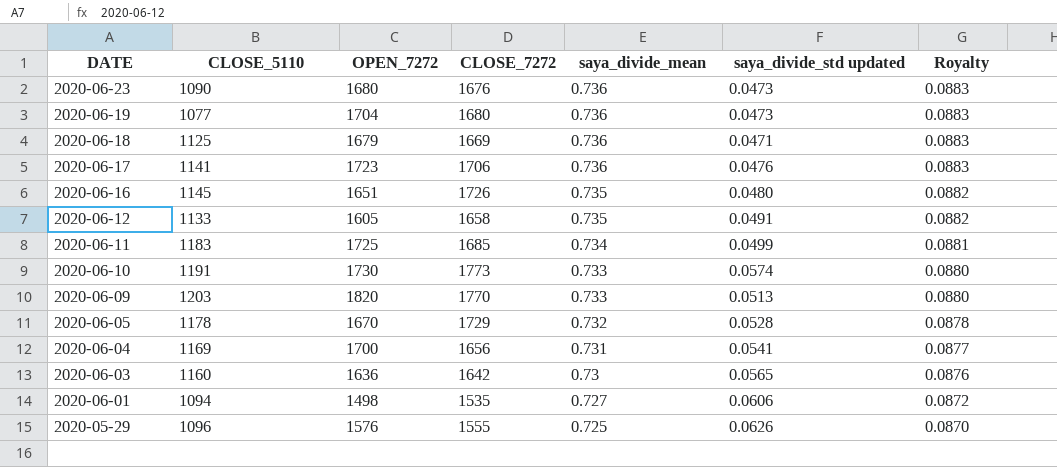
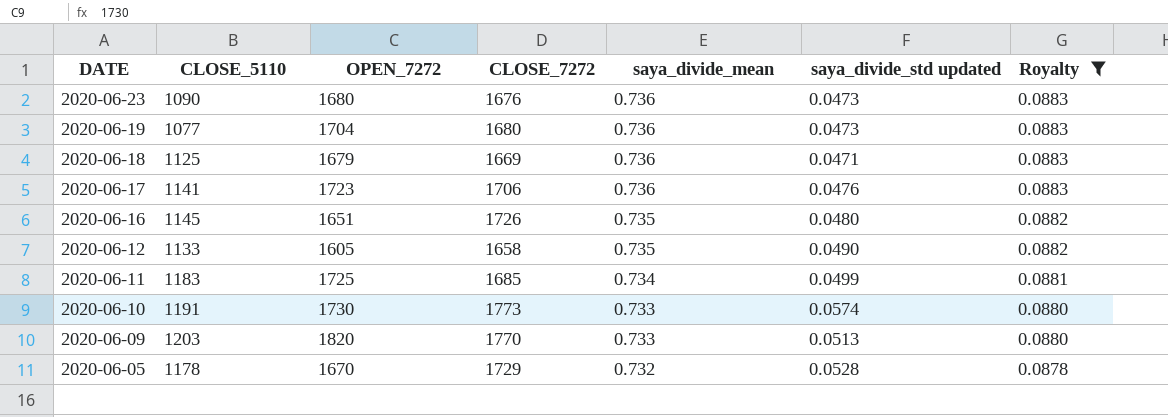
filter: none -> Royalty >= 0.0878
2020-06-12 | saya_divide_std updated: 0.0491 -> 0.0490

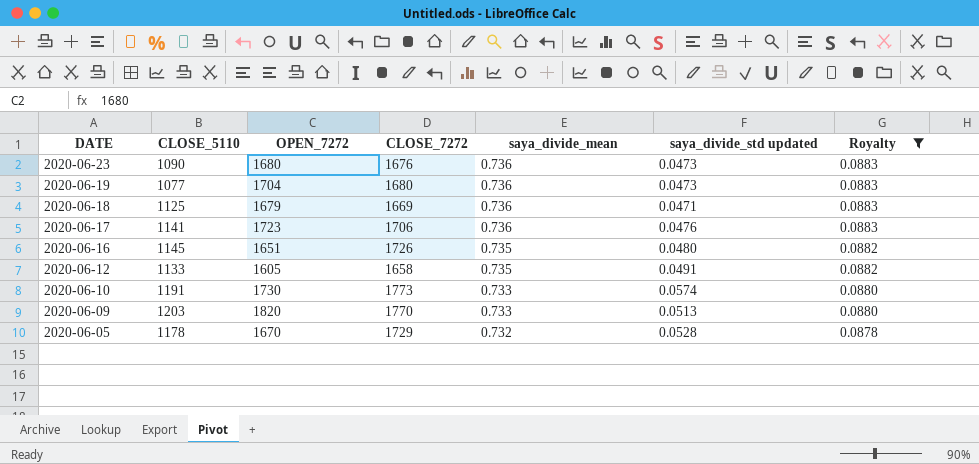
row 2020-06-11: 1183 | 1725 | 1685 | 0.734 | 0.0499 | 0.0881 -> none
2020-06-12 | saya_divide_std updated: 0.0490 -> 0.0491

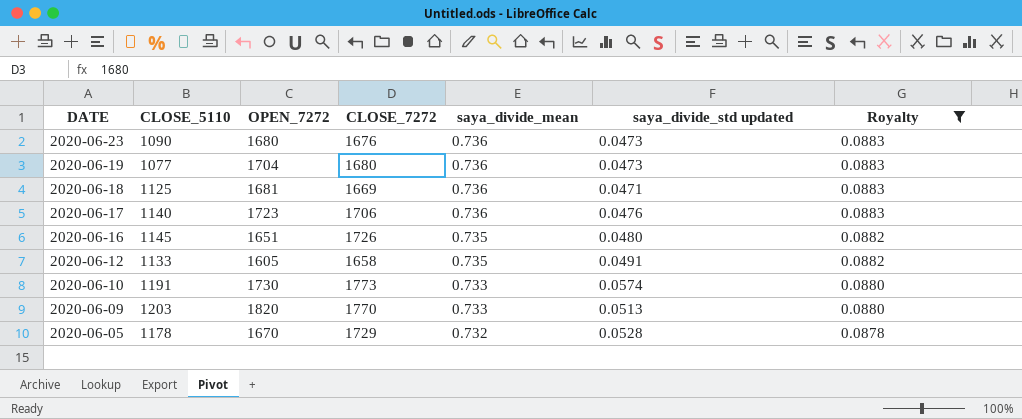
2020-06-18 | OPEN_7272: 1679 -> 1681
2020-06-17 | CLOSE_5110: 1141 -> 1140

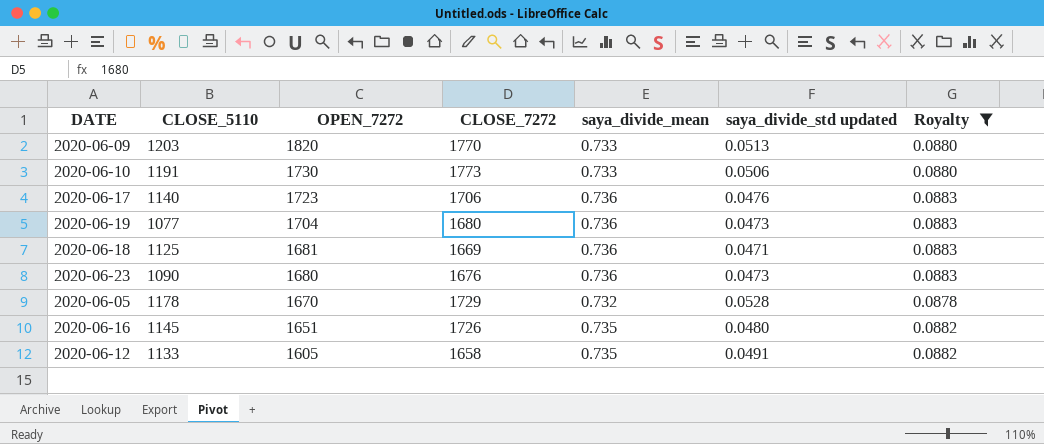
row order: DATE descending -> OPEN_7272 descending
2020-06-10 | saya_divide_std updated: 0.0574 -> 0.0506

